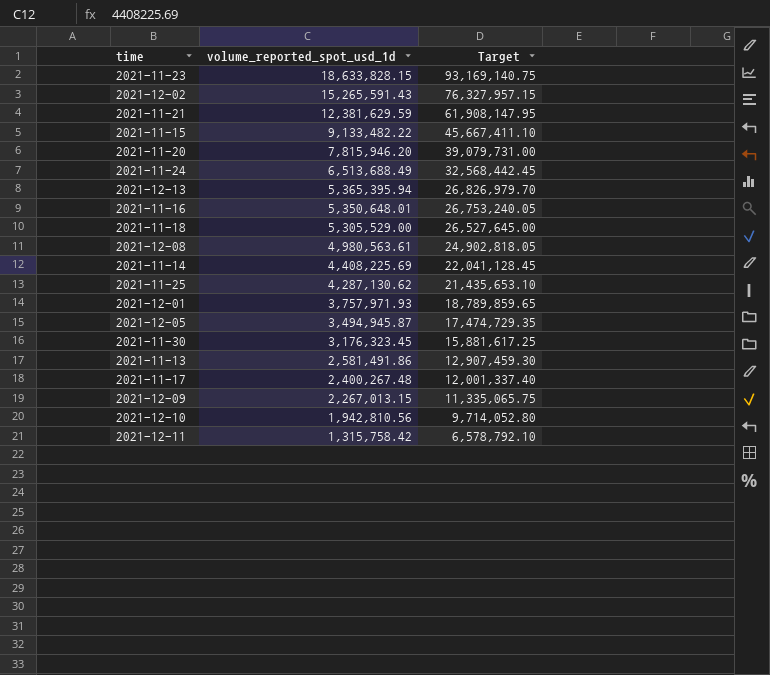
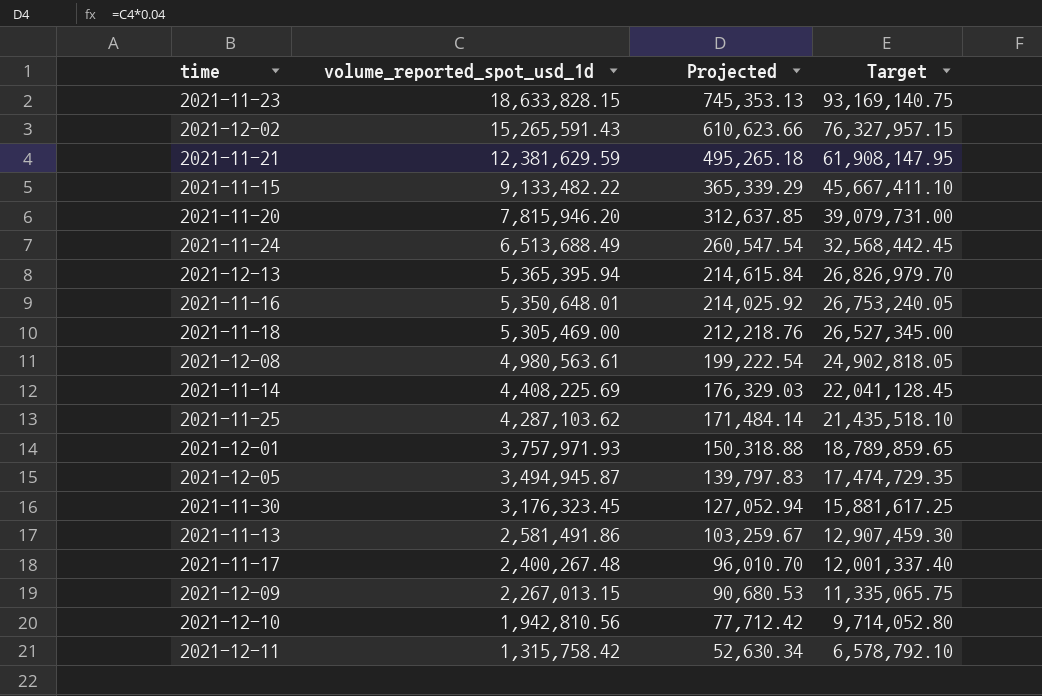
column Projected | formula: none -> [volume_reported_spot_usd_1d] * 0.04
2021-11-18 | volume_reported_spot_usd_1d: 5,305,529.00 -> 5,305,469.00
2021-11-18 | Target: 26,527,645.00 -> 26,527,345.00
2021-11-25 | volume_reported_spot_usd_1d: 4,287,130.62 -> 4,287,103.62
2021-11-25 | Target: 21,435,653.10 -> 21,435,518.10

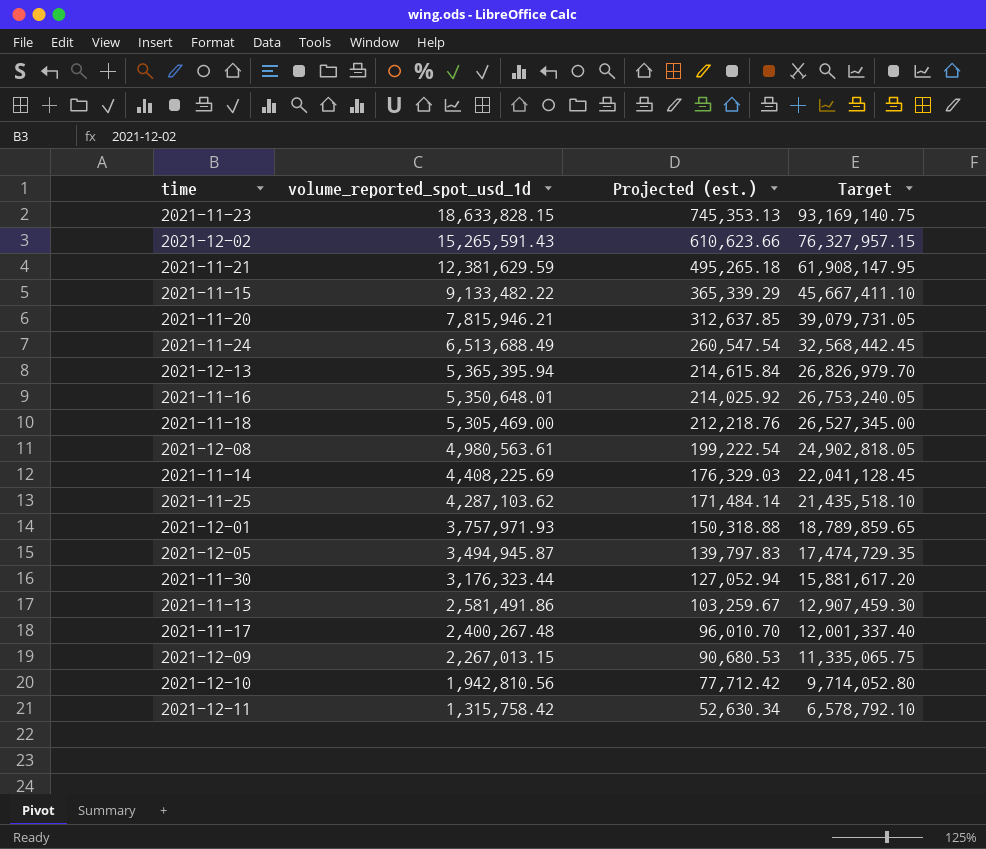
column name: Projected -> Projected (est.)
2021-11-20 | volume_reported_spot_usd_1d: 7,815,946.20 -> 7,815,946.21
2021-11-20 | Target: 39,079,731.00 -> 39,079,731.05
2021-11-30 | volume_reported_spot_usd_1d: 3,176,323.45 -> 3,176,323.44
2021-11-30 | Target: 15,881,617.25 -> 15,881,617.20

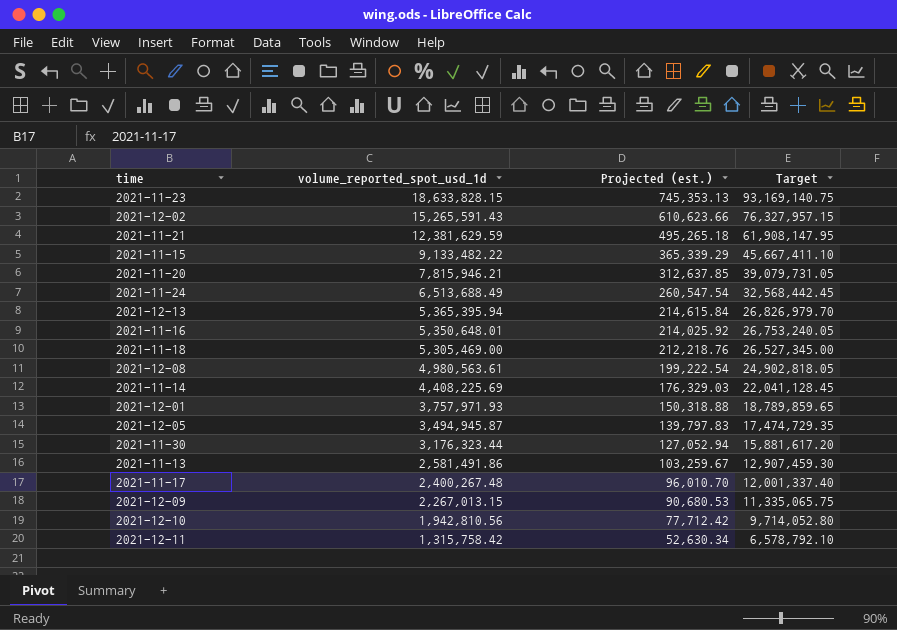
row 2021-11-25: 4,287,103.62 | 171,484.14 | 21,435,518.10 -> none

